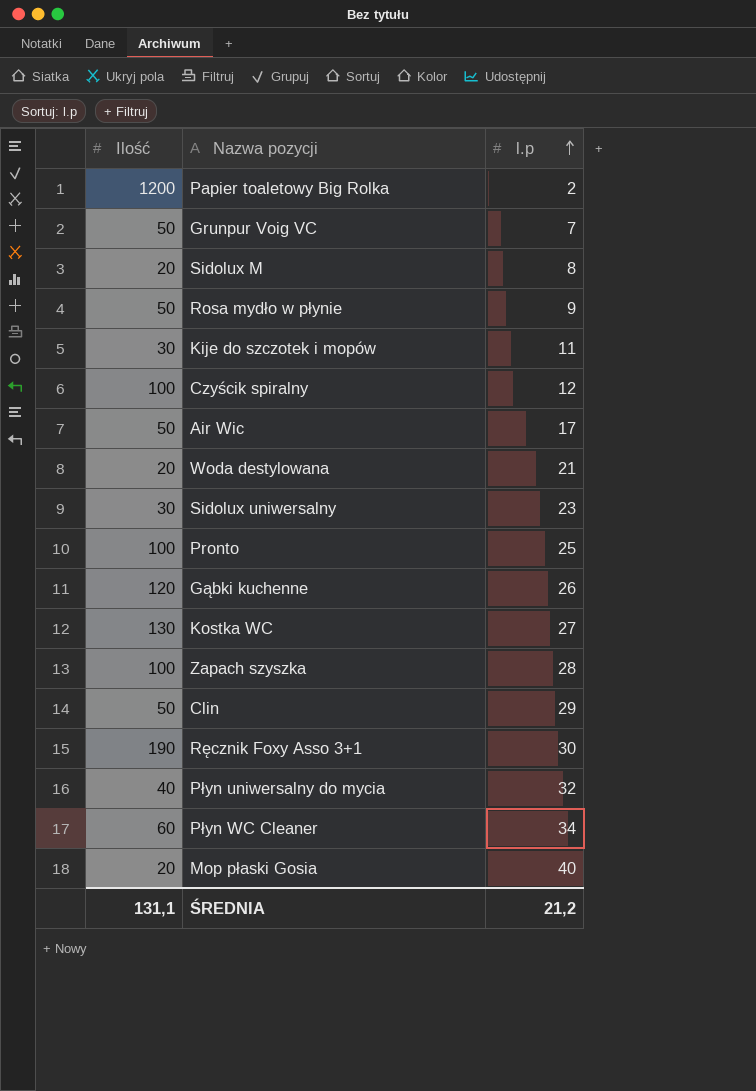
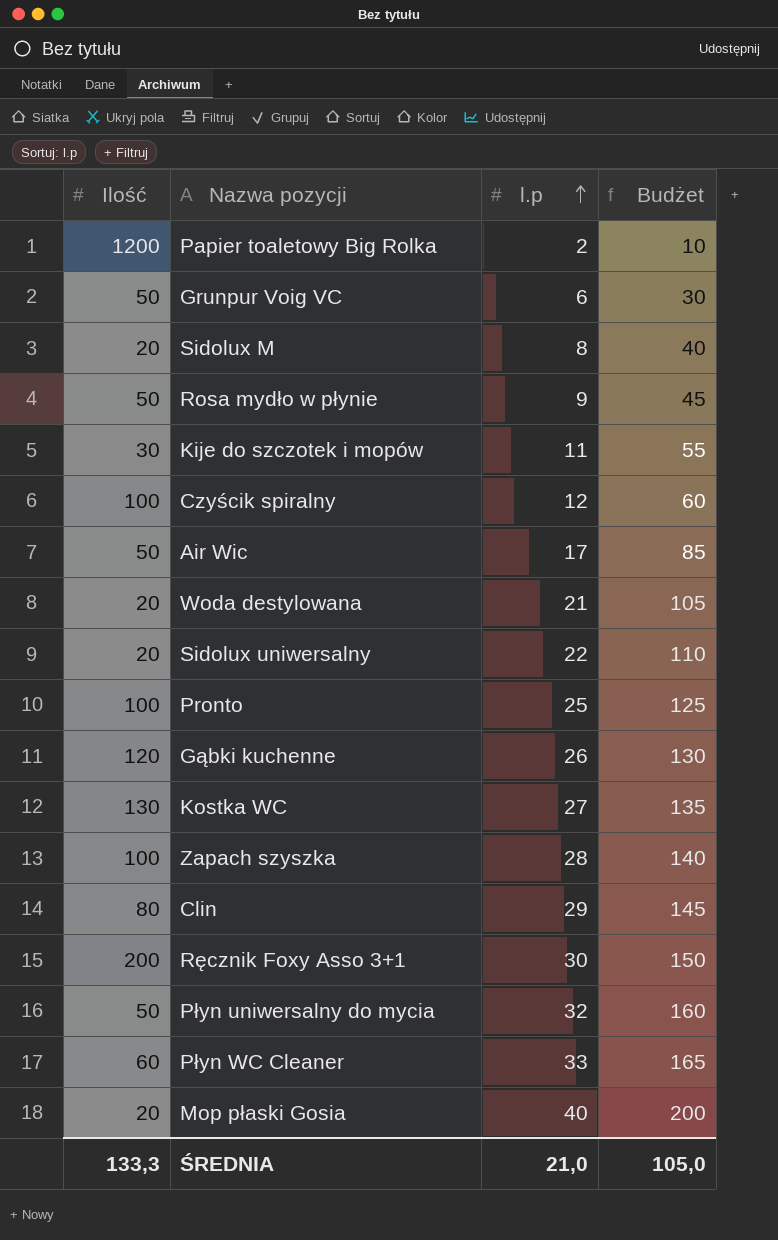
column Budżet | formula: none -> [l.p] * 5
Grunpur Voig VC | l.p: 7 -> 6
Sidolux uniwersalny | Ilość: 30 -> 20
Sidolux uniwersalny | l.p: 23 -> 22
Clin | Ilość: 50 -> 80
Ręcznik Foxy Asso 3+1 | Ilość: 190 -> 200
Płyn uniwersalny do mycia | Ilość: 40 -> 50
Płyn WC Cleaner | l.p: 34 -> 33
ŚREDNIA | Ilość: 131,1 -> 133,3
ŚREDNIA | l.p: 21,2 -> 21,0

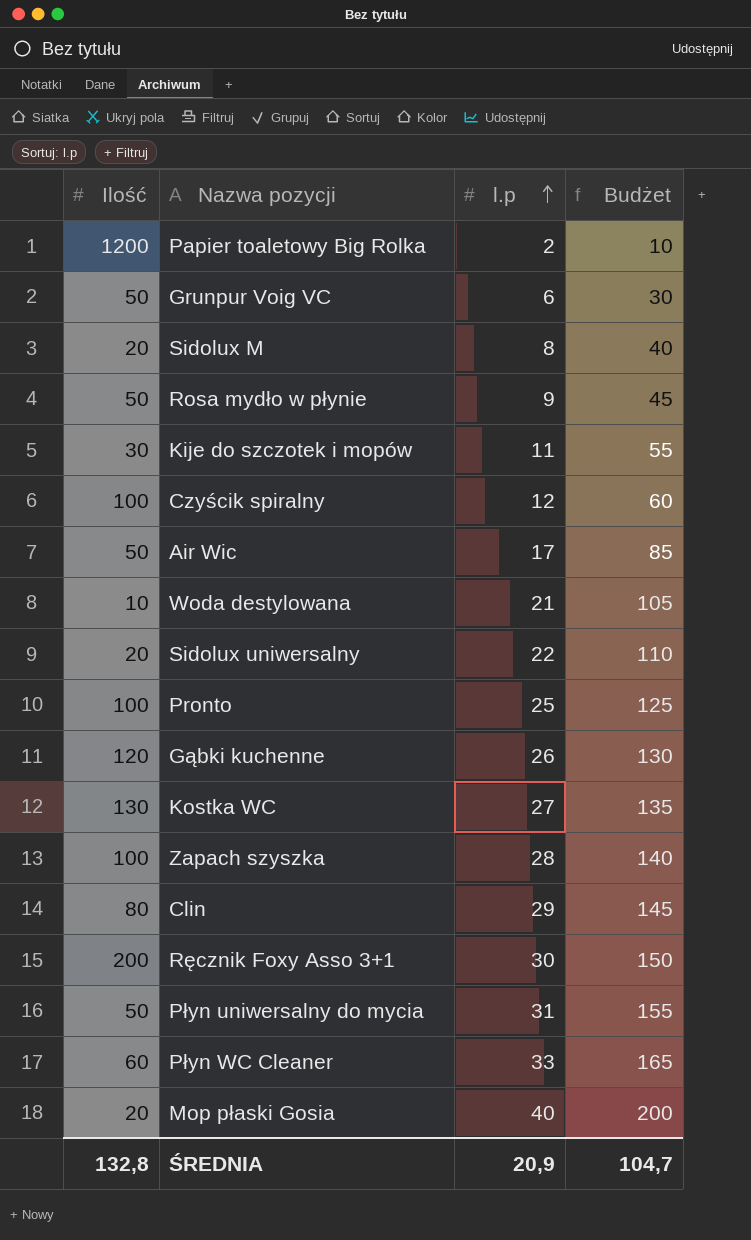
Woda destylowana | Ilość: 20 -> 10
Płyn uniwersalny do mycia | l.p: 32 -> 31
Płyn uniwersalny do mycia | Budżet: 160 -> 155
ŚREDNIA | Ilość: 133,3 -> 132,8
ŚREDNIA | l.p: 21,0 -> 20,9
ŚREDNIA | Budżet: 105,0 -> 104,7

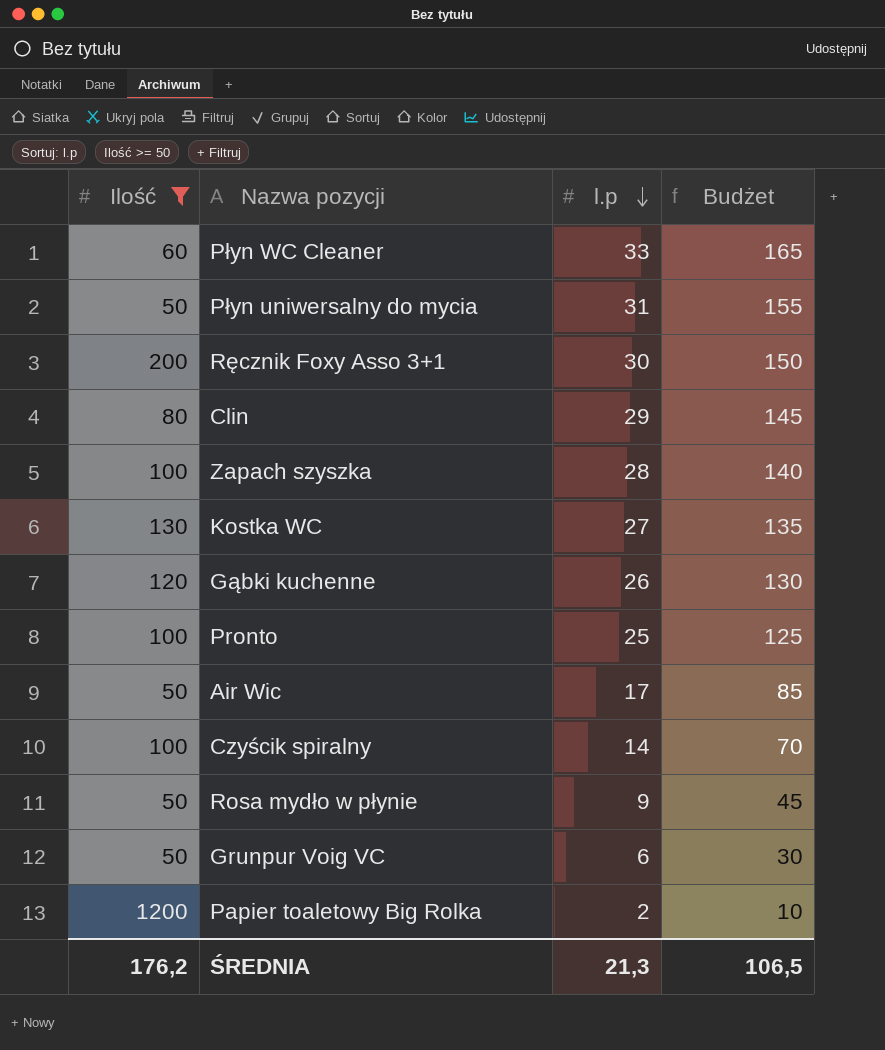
filter: none -> Ilość >= 50
row order: l.p ascending -> l.p descending
Czyścik spiralny | l.p: 12 -> 14
Czyścik spiralny | Budżet: 60 -> 70
ŚREDNIA | Ilość: 132,8 -> 176,2
ŚREDNIA | l.p: 20,9 -> 21,3
ŚREDNIA | Budżet: 104,7 -> 106,5

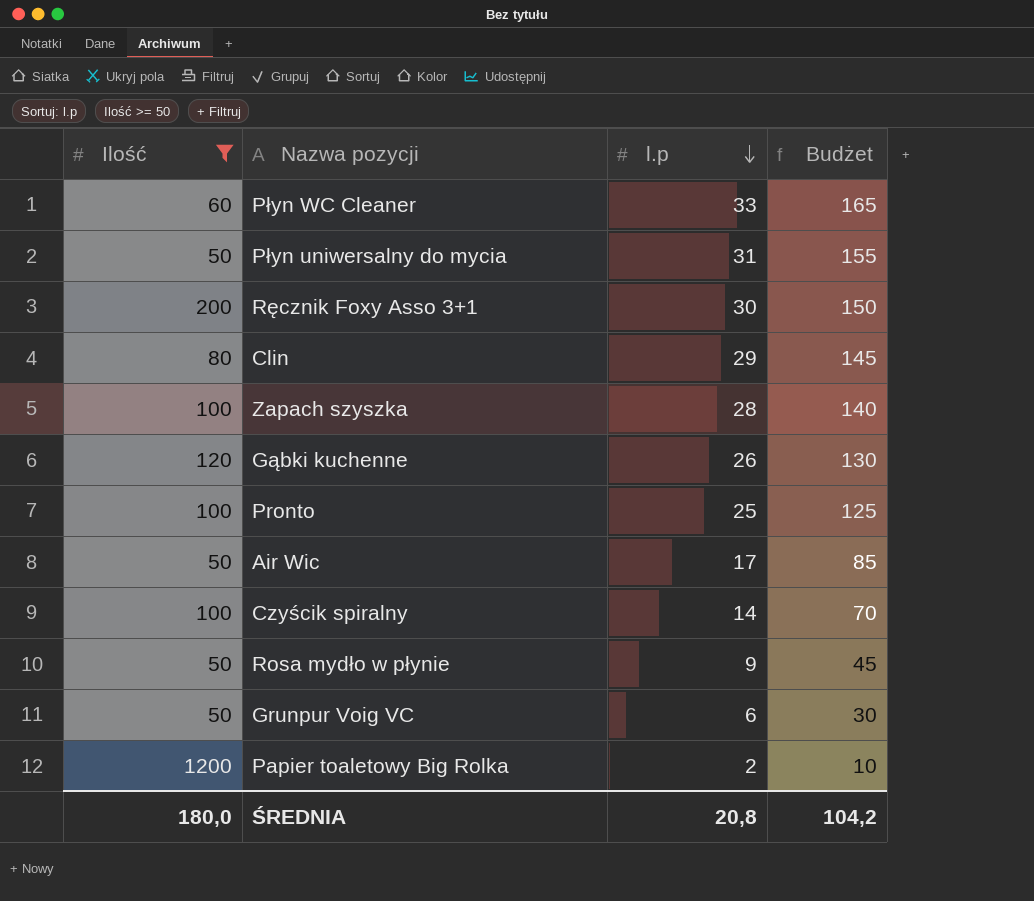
row Kostka WC: 130 | 27 | 135 -> none
ŚREDNIA | Ilość: 176,2 -> 180,0
ŚREDNIA | l.p: 21,3 -> 20,8
ŚREDNIA | Budżet: 106,5 -> 104,2

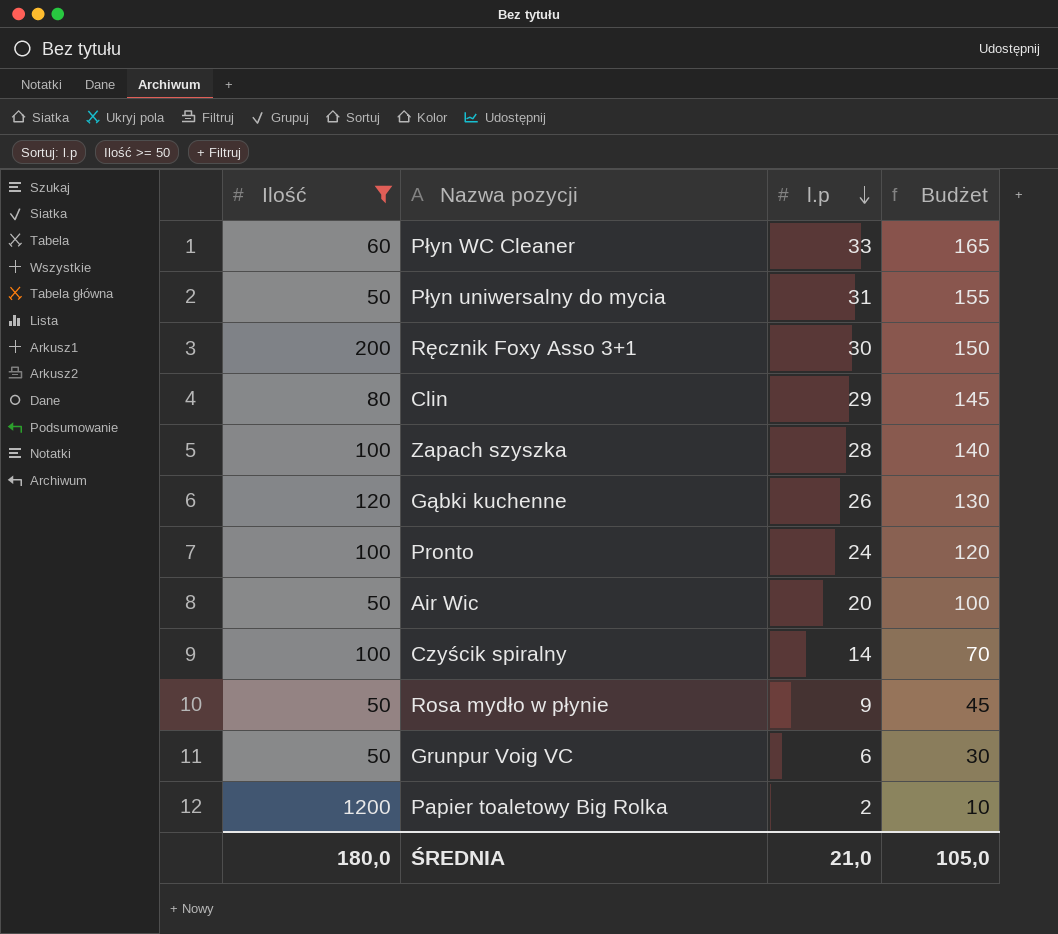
Pronto | l.p: 25 -> 24
Pronto | Budżet: 125 -> 120
Air Wic | l.p: 17 -> 20
Air Wic | Budżet: 85 -> 100
ŚREDNIA | l.p: 20,8 -> 21,0
ŚREDNIA | Budżet: 104,2 -> 105,0

